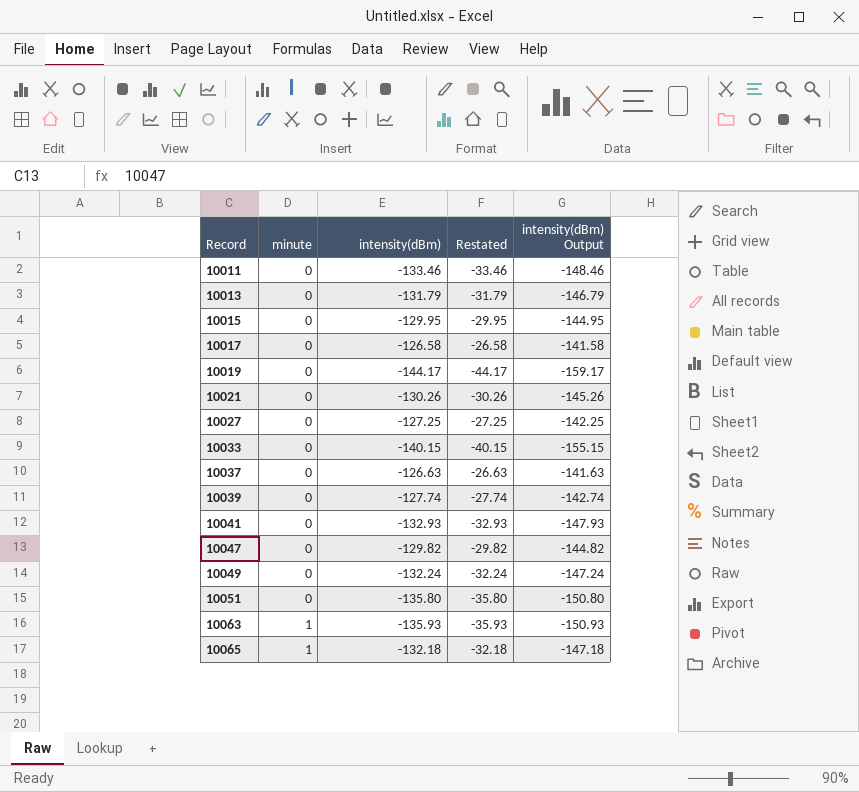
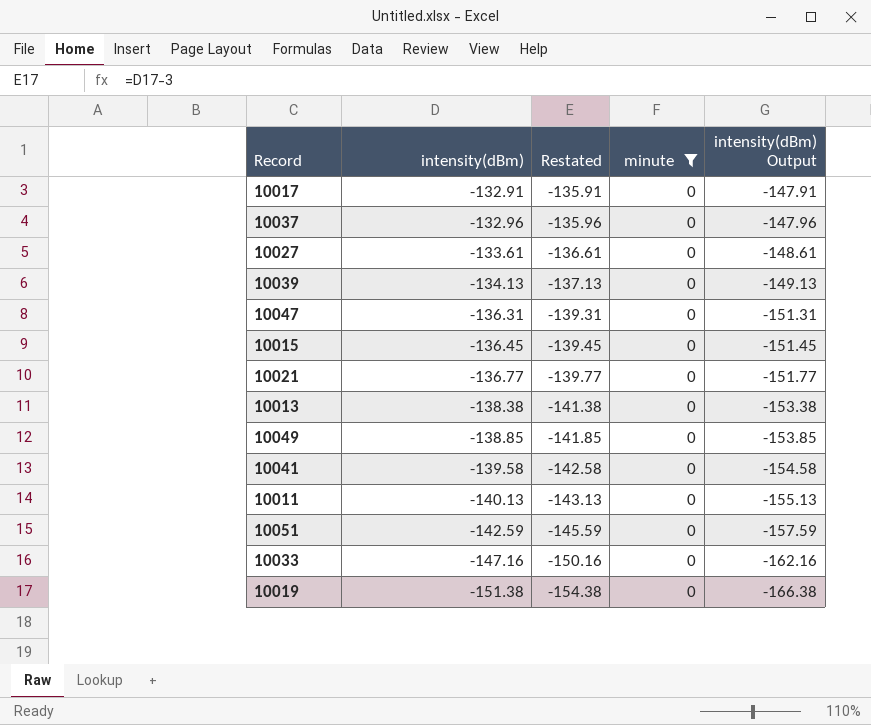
filter: none -> minute = 0
row order: Record ascending -> intensity(dBm) descending
column Restated | formula: [intensity(dBm)] + 100 -> [intensity(dBm)] - 3
column minute | position: 2 -> 4
10017 | intensity(dBm): -126.58 -> -132.91
10017 | intensity(dBm) Output: -141.58 -> -147.91
10037 | intensity(dBm): -126.63 -> -132.96
10037 | intensity(dBm) Output: -141.63 -> -147.96
10027 | intensity(dBm): -127.25 -> -133.61
10027 | intensity(dBm) Output: -142.25 -> -148.61
10039 | intensity(dBm): -127.74 -> -134.13
10039 | intensity(dBm) Output: -142.74 -> -149.13
10047 | intensity(dBm): -129.82 -> -136.31
10047 | intensity(dBm) Output: -144.82 -> -151.31
10015 | intensity(dBm): -129.95 -> -136.45
10015 | intensity(dBm) Output: -144.95 -> -151.45
10021 | intensity(dBm): -130.26 -> -136.77
10021 | intensity(dBm) Output: -145.26 -> -151.77
10013 | intensity(dBm): -131.79 -> -138.38
10013 | intensity(dBm) Output: -146.79 -> -153.38
10049 | intensity(dBm): -132.24 -> -138.85
10049 | intensity(dBm) Output: -147.24 -> -153.85
10041 | intensity(dBm): -132.93 -> -139.58
10041 | intensity(dBm) Output: -147.93 -> -154.58
10011 | intensity(dBm): -133.46 -> -140.13
10011 | intensity(dBm) Output: -148.46 -> -155.13
10051 | intensity(dBm): -135.80 -> -142.59
10051 | intensity(dBm) Output: -150.80 -> -157.59
10033 | intensity(dBm): -140.15 -> -147.16
10033 | intensity(dBm) Output: -155.15 -> -162.16
10019 | intensity(dBm): -144.17 -> -151.38
10019 | intensity(dBm) Output: -159.17 -> -166.38

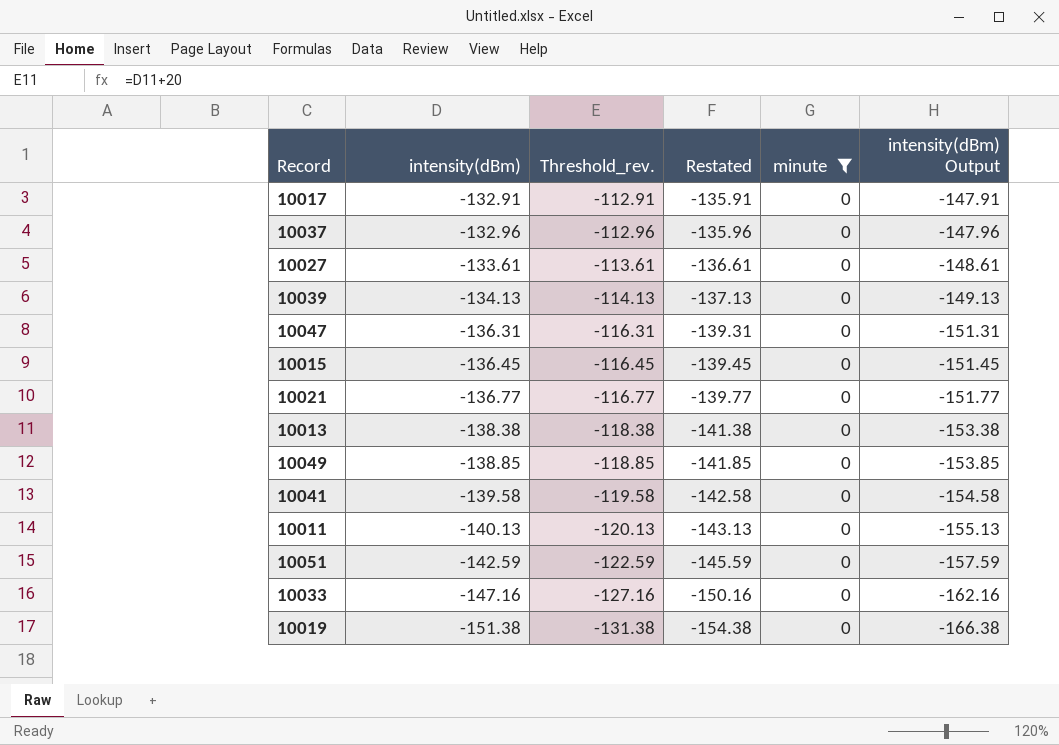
column Threshold_rev. | formula: none -> [intensity(dBm)] + 20

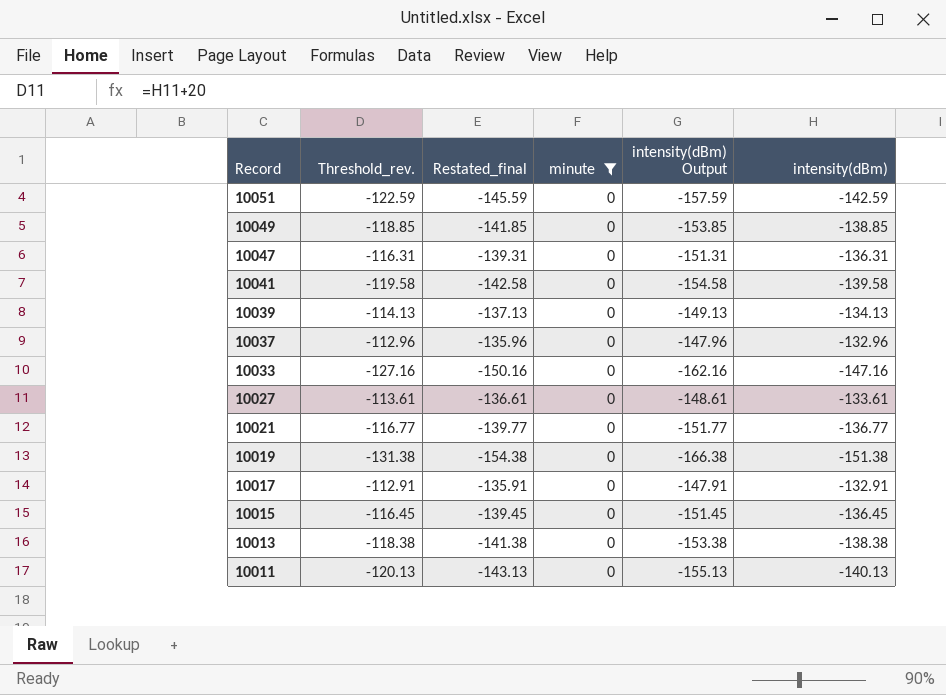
row order: intensity(dBm) descending -> Record descending
column name: Restated -> Restated_final
column intensity(dBm) | position: 2 -> 6

